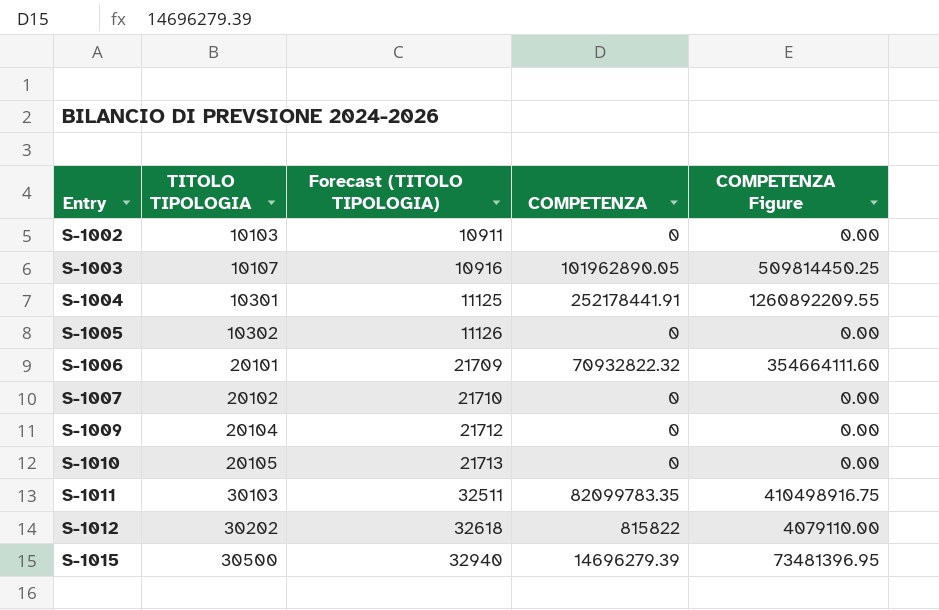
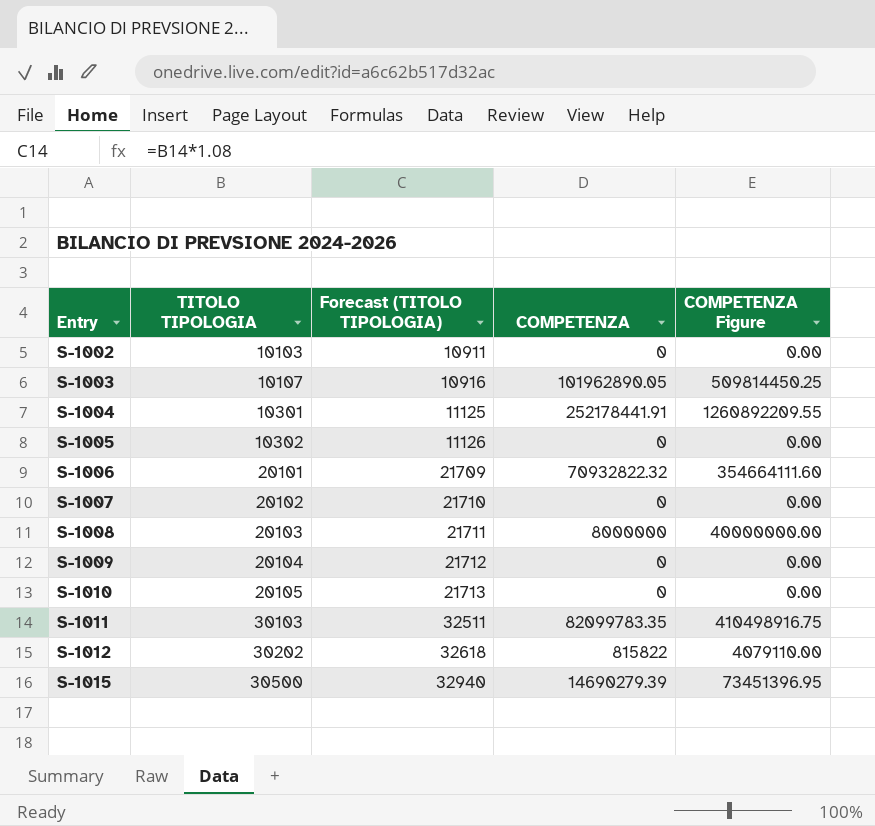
row S-1008: none -> 20103 | 21711 | 8000000 | 40000000.00
S-1015 | COMPETENZA: 14696279.39 -> 14690279.39
S-1015 | COMPETENZA Figure: 73481396.95 -> 73451396.95

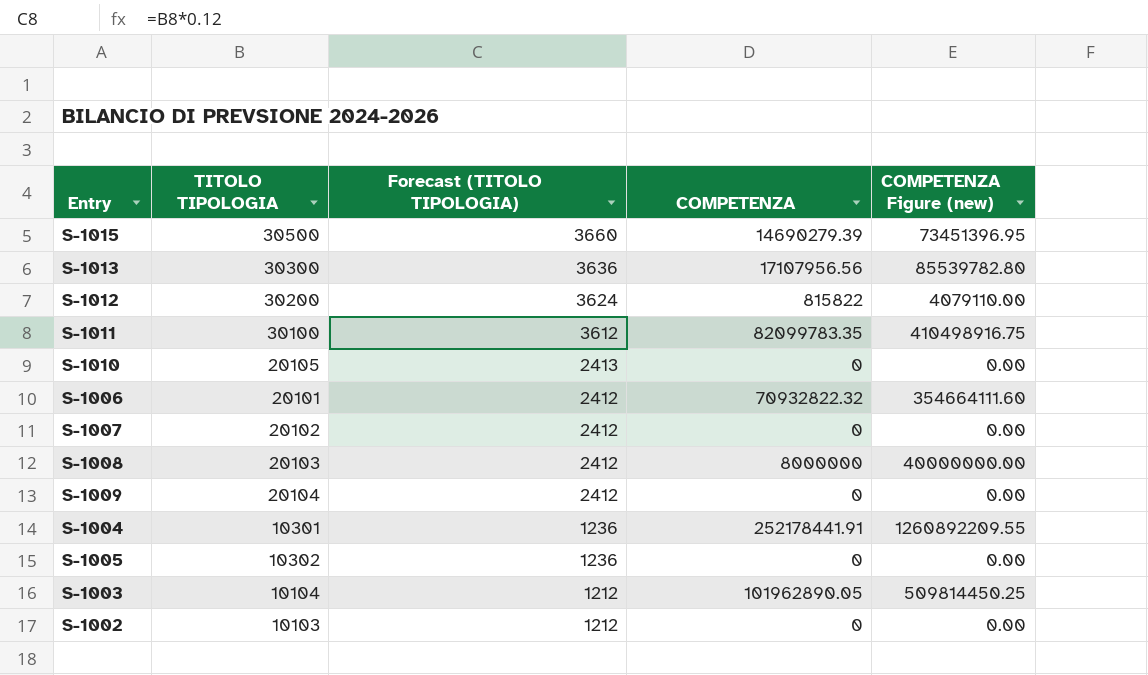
row order: Entry ascending -> Forecast (TITOLO TIPOLOGIA) descending
column Forecast (TITOLO TIPOLOGIA) | formula: [TITOLO TIPOLOGIA] * 1.08 -> [TITOLO TIPOLOGIA] * 0.12
column name: COMPETENZA Figure -> COMPETENZA Figure (new)
row S-1013: none -> 30300 | 3636 | 17107956.56 | 85539782.80
S-1012 | TITOLO TIPOLOGIA: 30202 -> 30200
S-1011 | TITOLO TIPOLOGIA: 30103 -> 30100
S-1003 | TITOLO TIPOLOGIA: 10107 -> 10104

